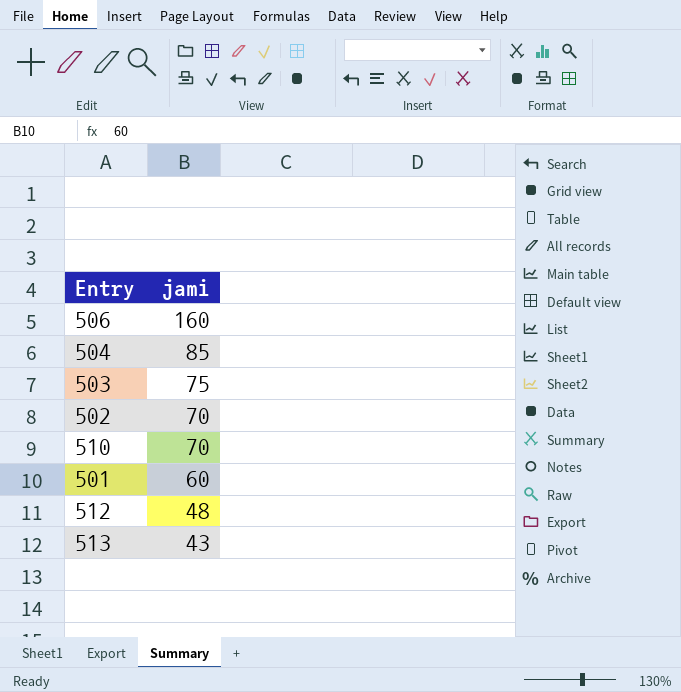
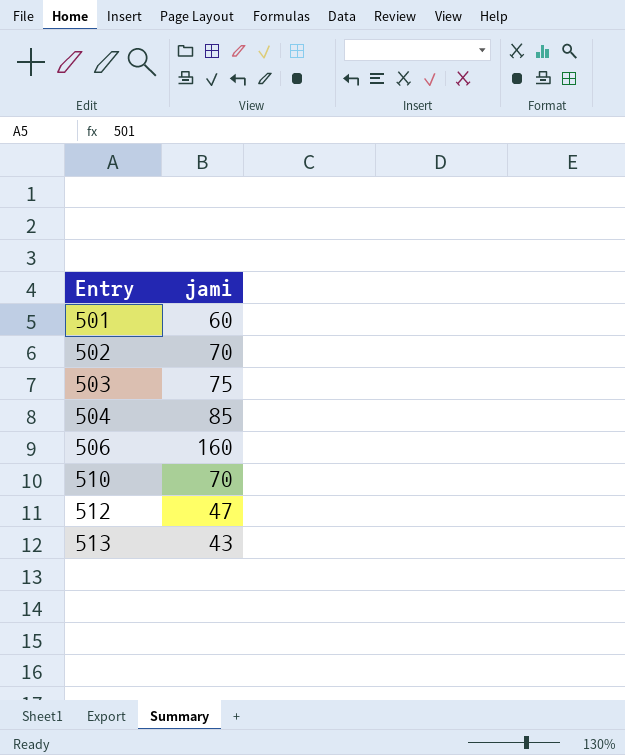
row order: jami descending -> Entry ascending
512 | jami: 48 -> 47

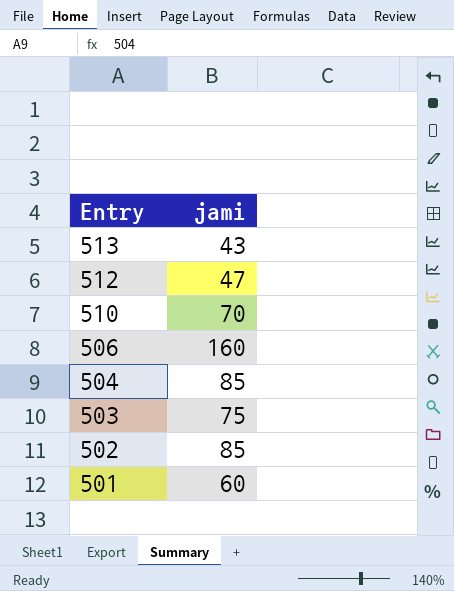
row order: Entry ascending -> Entry descending
502 | jami: 70 -> 85

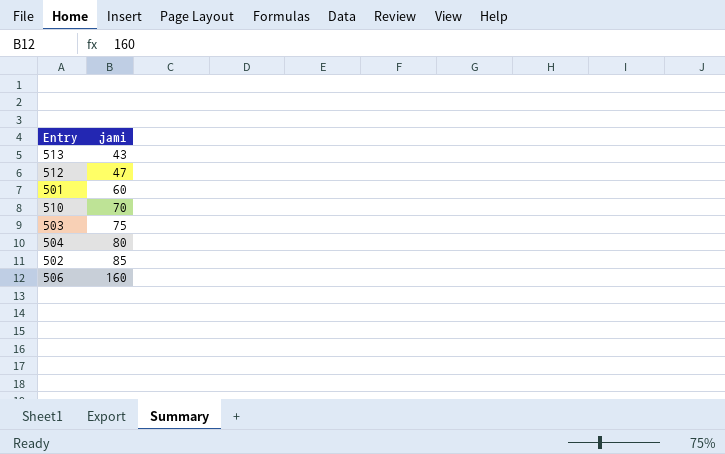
row order: Entry descending -> jami ascending
504 | jami: 85 -> 80

